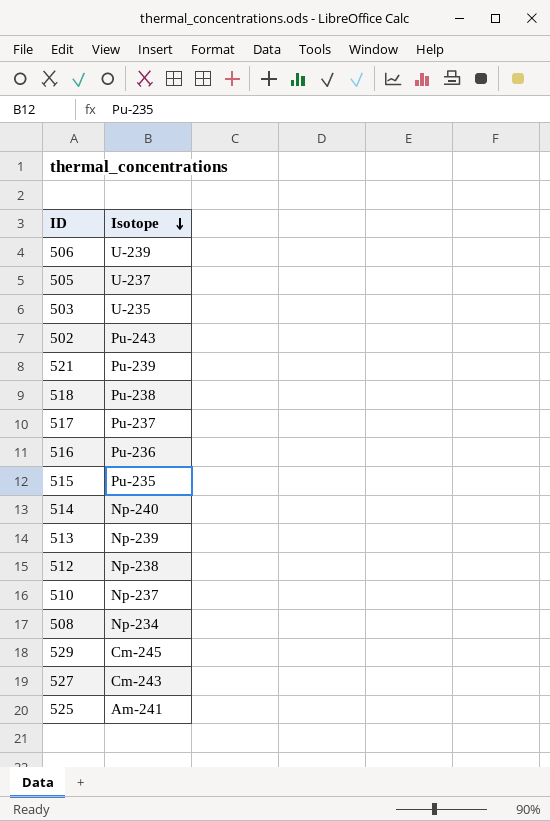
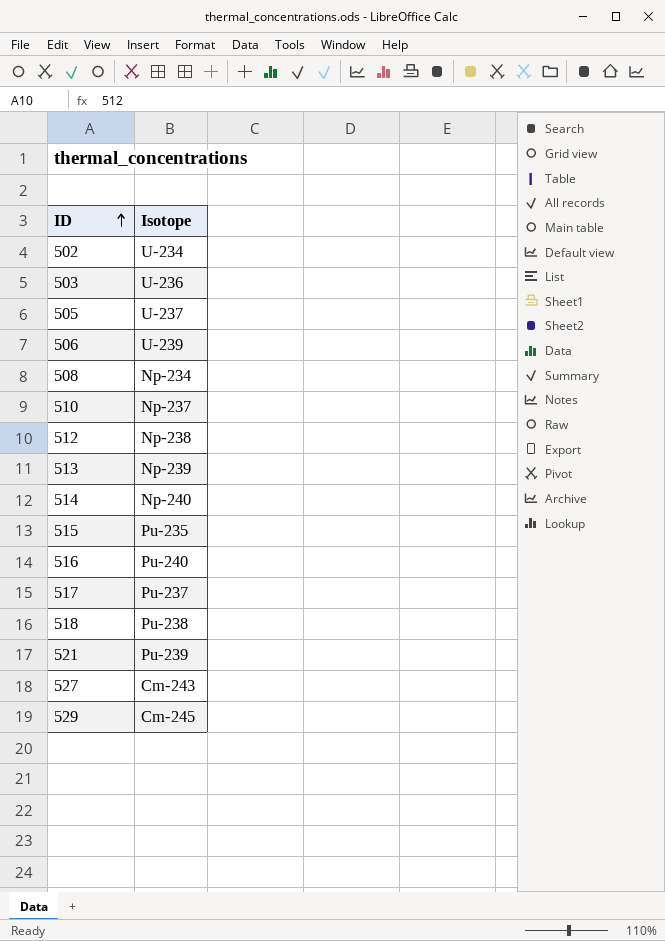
row order: Isotope descending -> ID ascending
row 525: Am-241 -> none
502 | Isotope: Pu-243 -> U-234
503 | Isotope: U-235 -> U-236
516 | Isotope: Pu-236 -> Pu-240

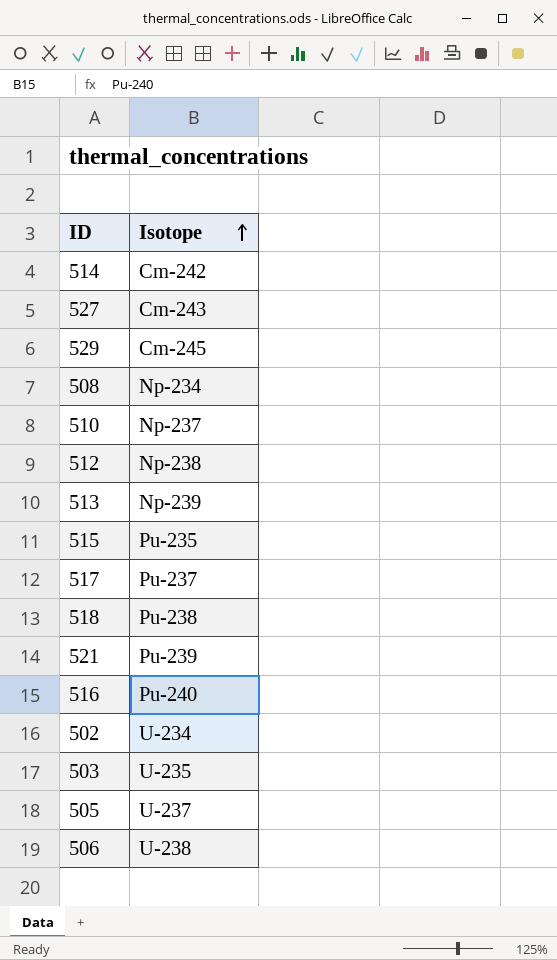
row order: ID ascending -> Isotope ascending
514 | Isotope: Np-240 -> Cm-242
503 | Isotope: U-236 -> U-235
506 | Isotope: U-239 -> U-238

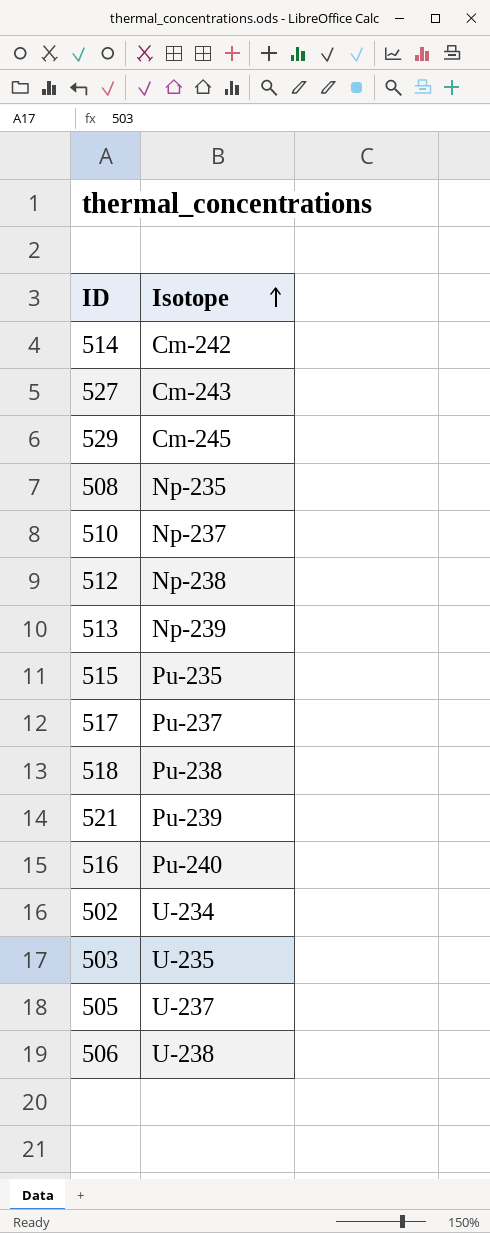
508 | Isotope: Np-234 -> Np-235

